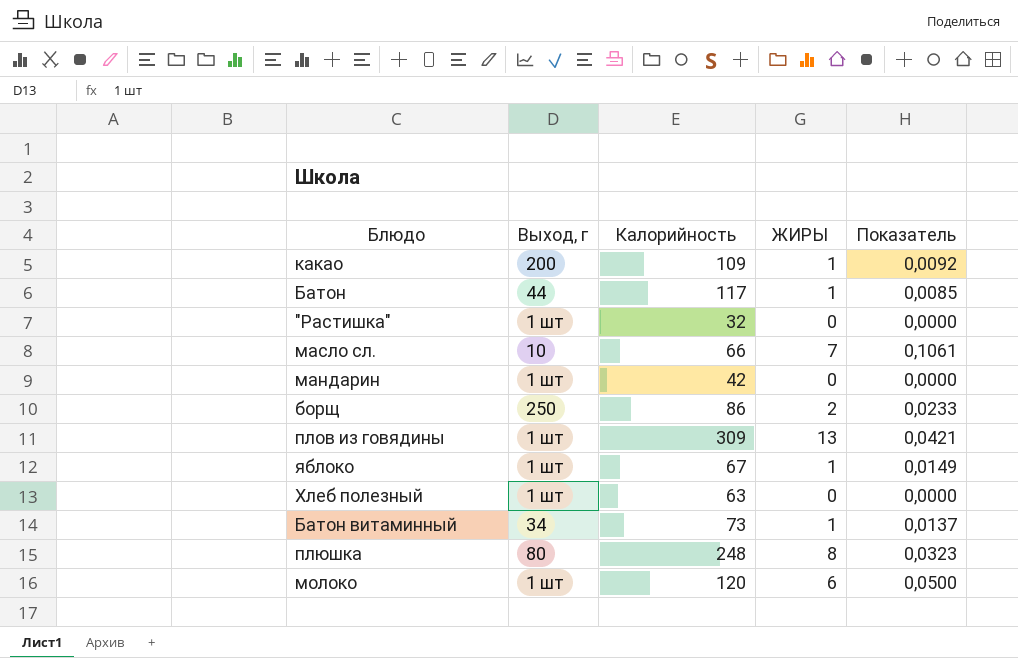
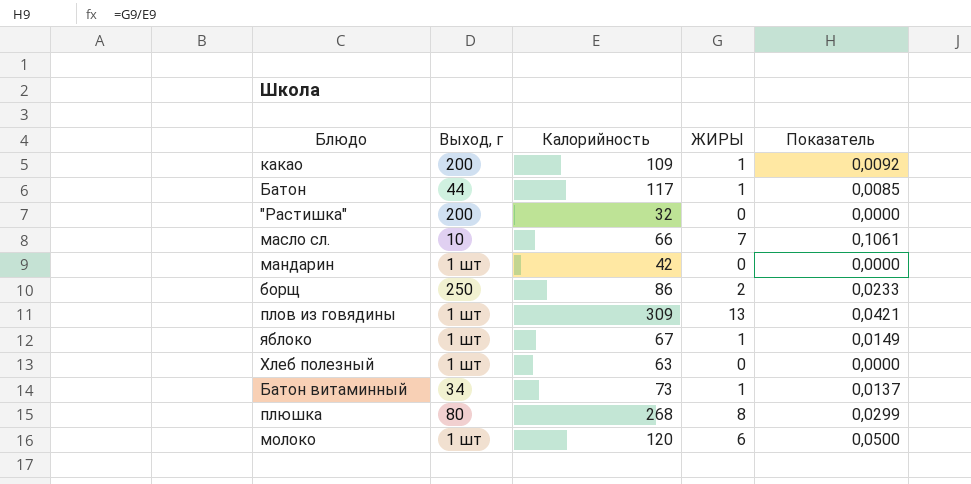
"Растишка" | Выход, г: 1 шт -> 200
плюшка | Калорийность: 248 -> 268
плюшка | Показатель: 0,0323 -> 0,0299

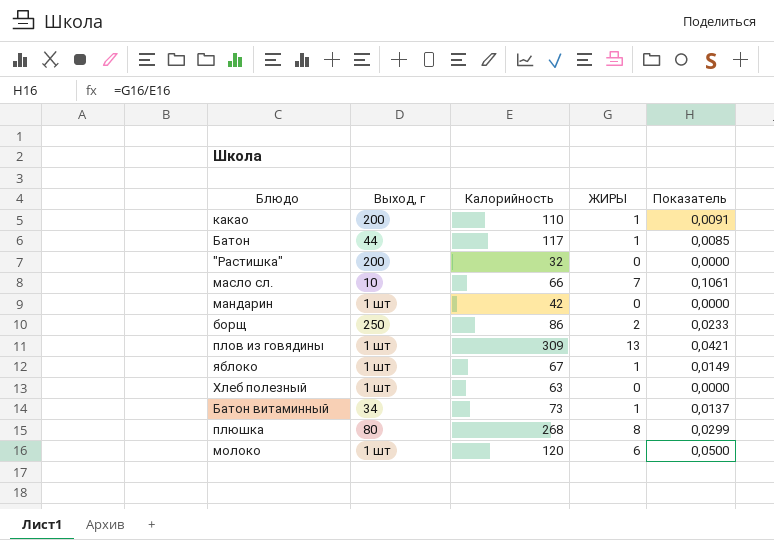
какао | Калорийность: 109 -> 110
какао | Показатель: 0,0092 -> 0,0091

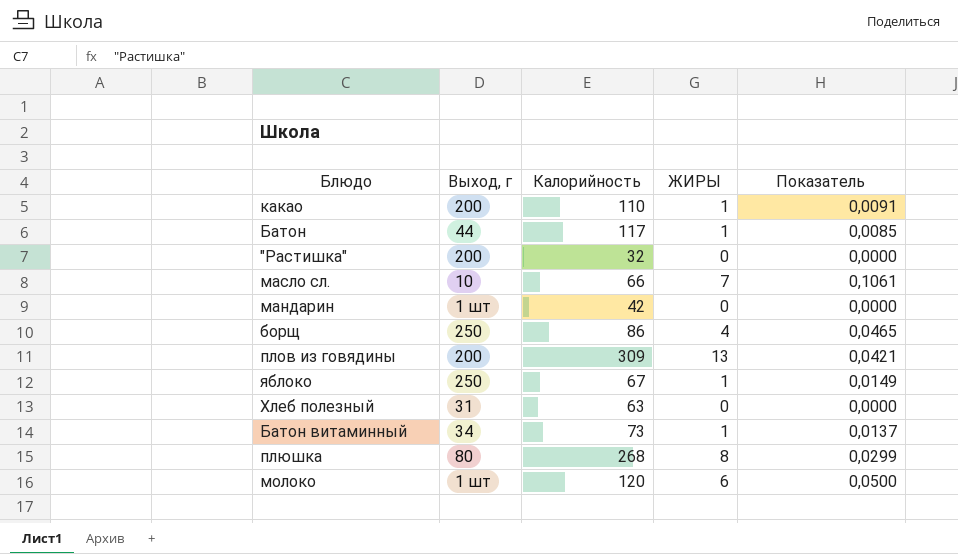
борщ | ЖИРЫ: 2 -> 4
борщ | Показатель: 0,0233 -> 0,0465
плов из говядины | Выход, г: 1 шт -> 200
яблоко | Выход, г: 1 шт -> 250
Хлеб полезный | Выход, г: 1 шт -> 31

